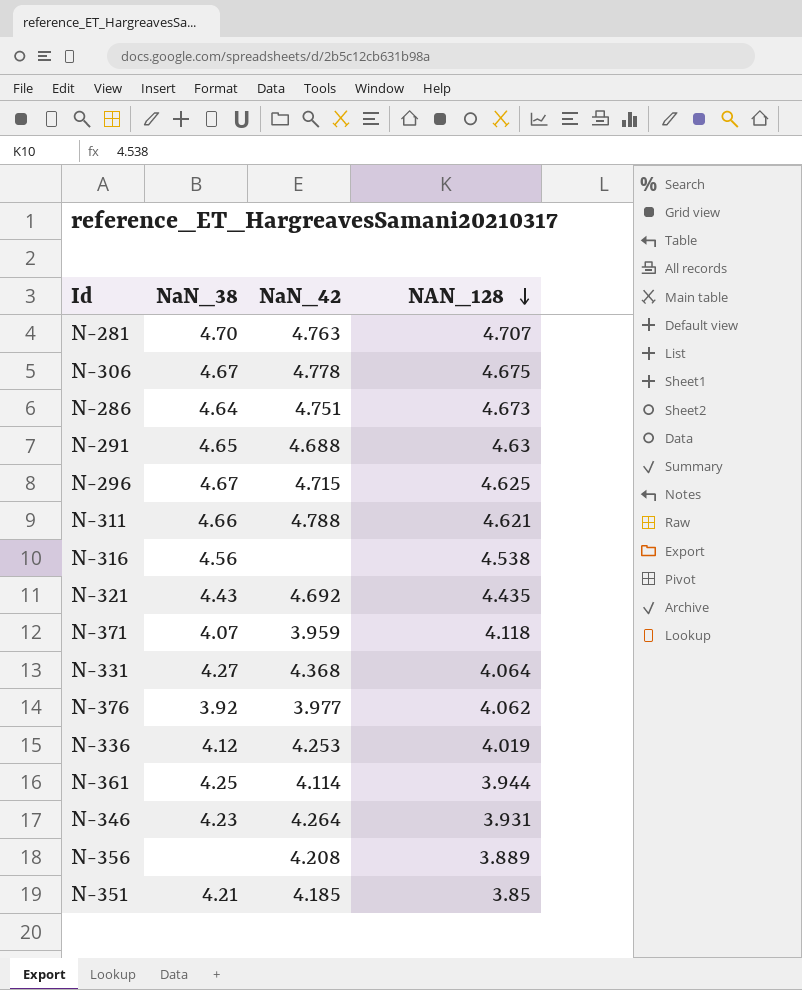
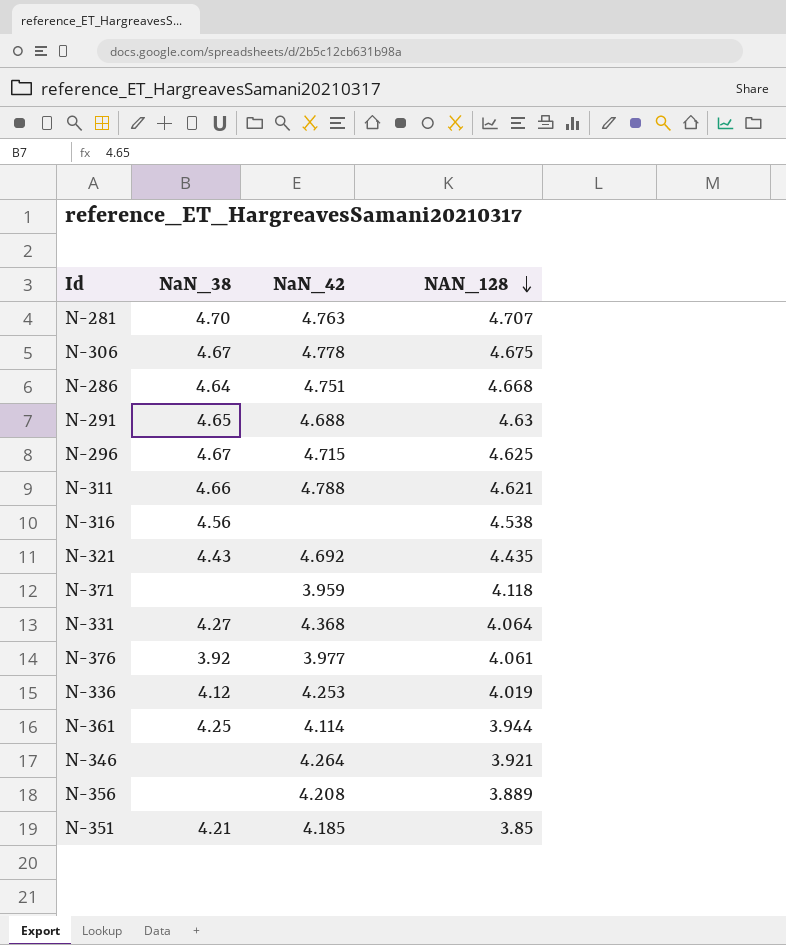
N-286 | NAN_128: 4.673 -> 4.668
N-371 | NaN_38: 4.07 -> none
N-376 | NAN_128: 4.062 -> 4.061
N-346 | NaN_38: 4.23 -> none
N-346 | NAN_128: 3.931 -> 3.921

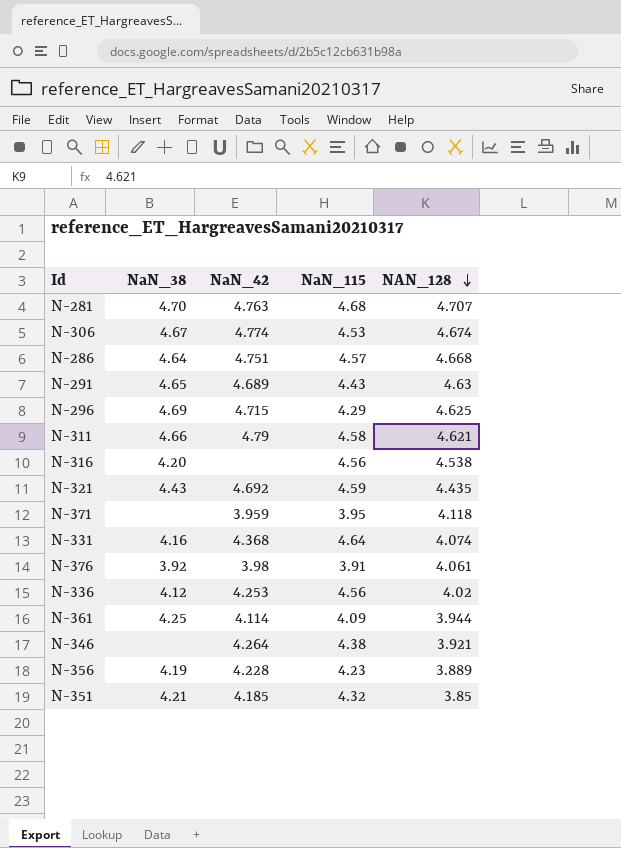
column NaN_115 | position: none -> 4
N-306 | NaN_42: 4.778 -> 4.774
N-306 | NAN_128: 4.675 -> 4.674
N-291 | NaN_42: 4.688 -> 4.689
N-296 | NaN_38: 4.67 -> 4.69
N-311 | NaN_42: 4.788 -> 4.79
N-316 | NaN_38: 4.56 -> 4.20
N-331 | NaN_38: 4.27 -> 4.16
N-331 | NAN_128: 4.064 -> 4.074
N-376 | NaN_42: 3.977 -> 3.98
N-336 | NAN_128: 4.019 -> 4.02
N-356 | NaN_38: none -> 4.19
N-356 | NaN_42: 4.208 -> 4.228

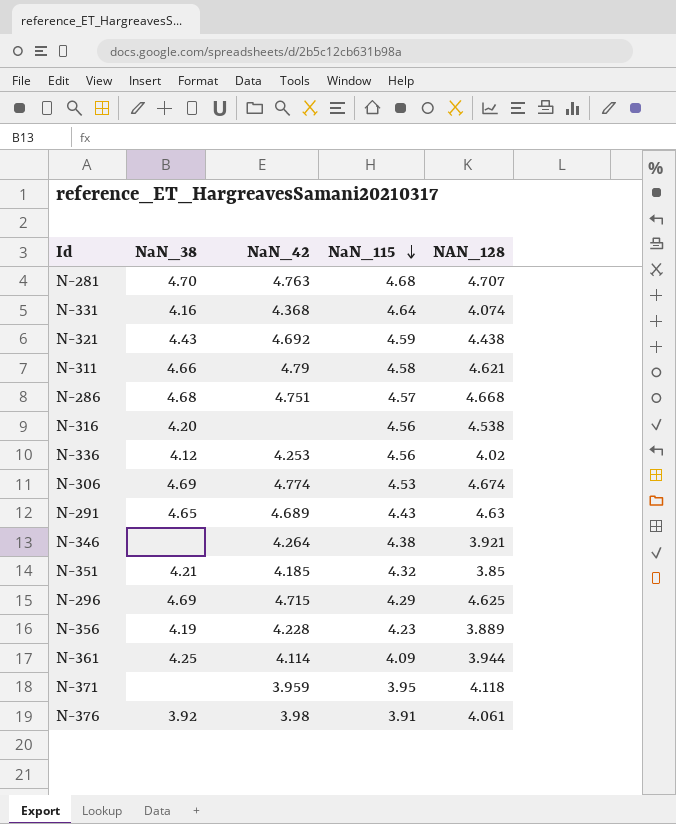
row order: NAN_128 descending -> NaN_115 descending
N-321 | NAN_128: 4.435 -> 4.438
N-286 | NaN_38: 4.64 -> 4.68
N-306 | NaN_38: 4.67 -> 4.69

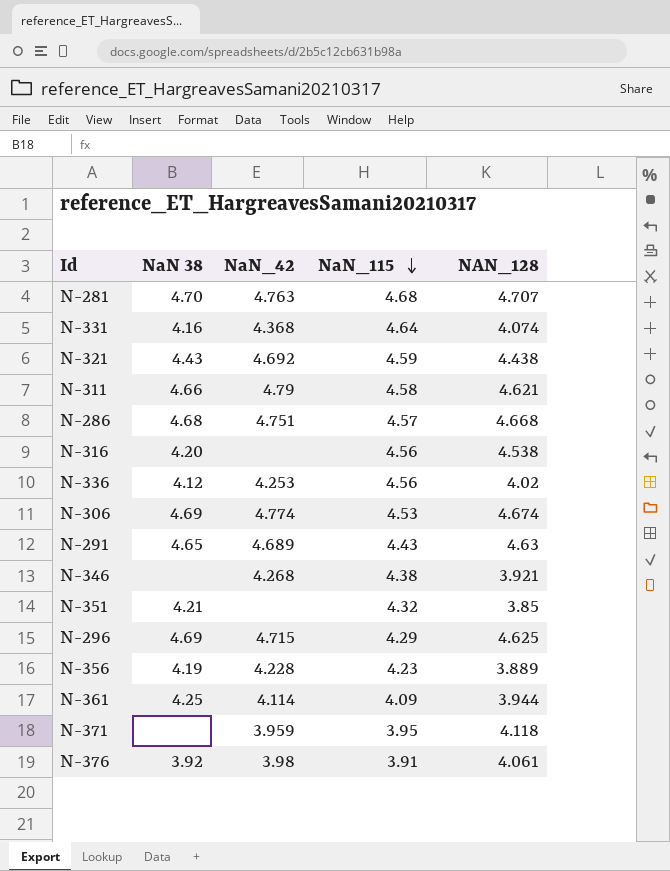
column name: NaN_38 -> NaN 38
N-346 | NaN_42: 4.264 -> 4.268
N-351 | NaN_42: 4.185 -> none

